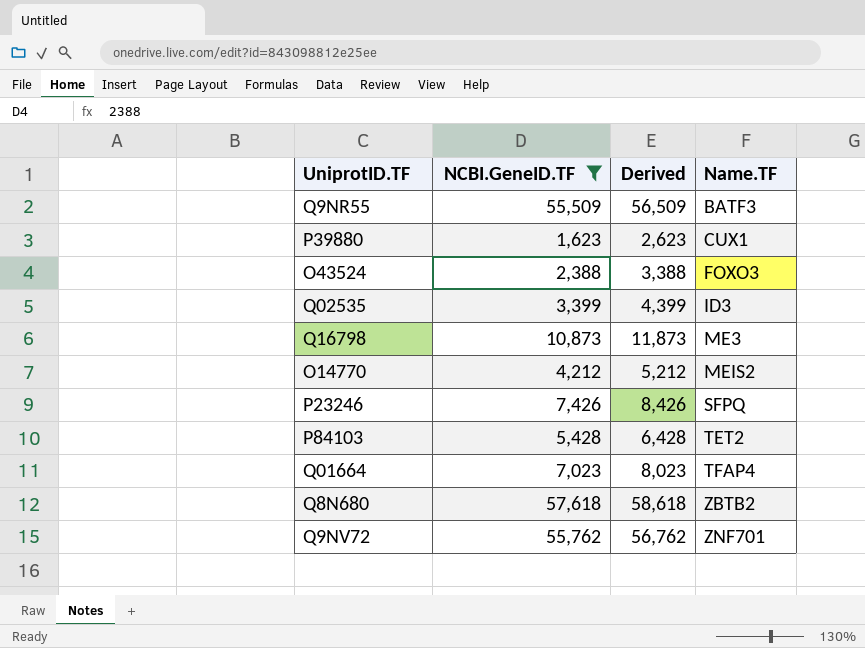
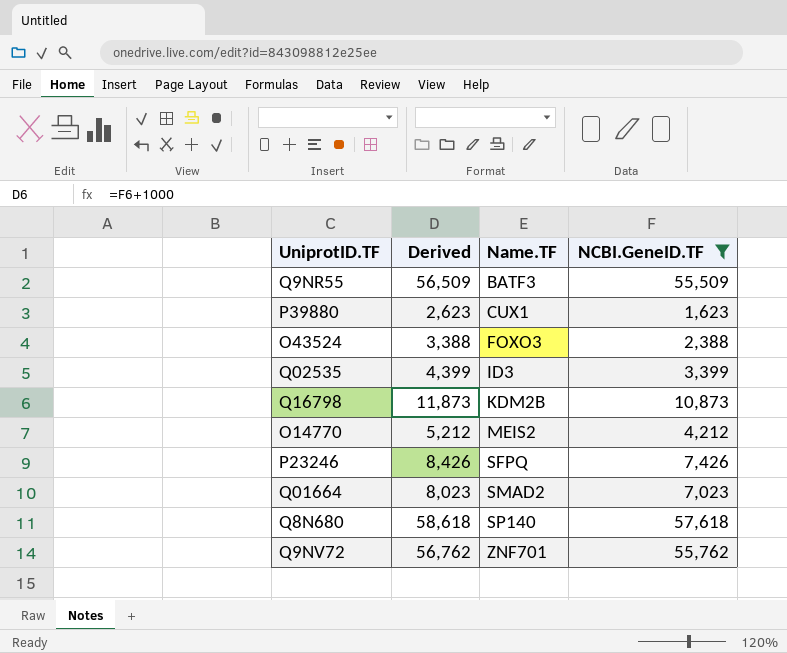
column NCBI.GeneID.TF | position: 2 -> 4
row P84103: 5,428 | 6,428 | TET2 -> none
Q16798 | Name.TF: ME3 -> KDM2B
Q01664 | Name.TF: TFAP4 -> SMAD2
Q8N680 | Name.TF: ZBTB2 -> SP140

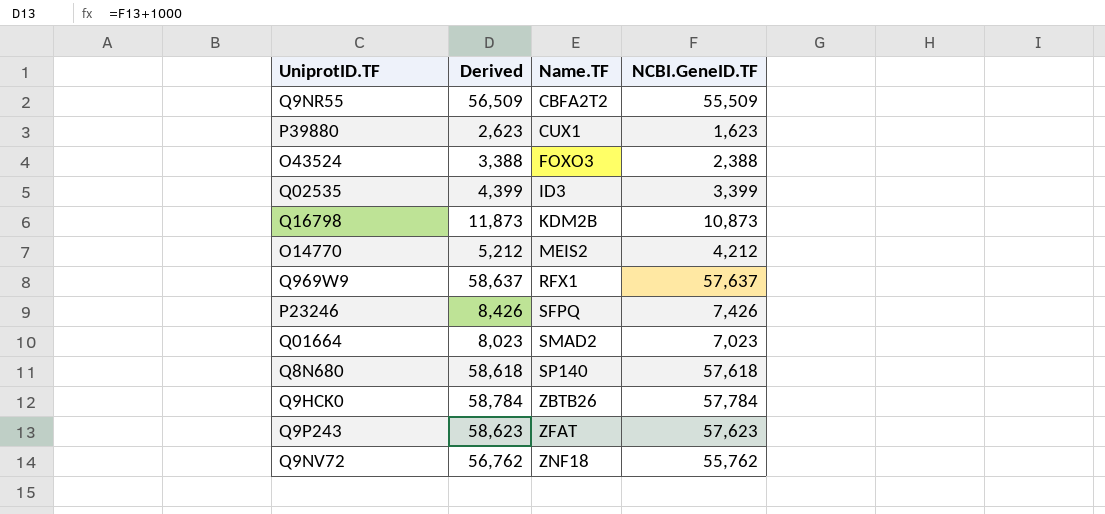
filter: NCBI.GeneID.TF <= 57,618 -> none
Q9NR55 | Name.TF: BATF3 -> CBFA2T2
Q9NV72 | Name.TF: ZNF701 -> ZNF18

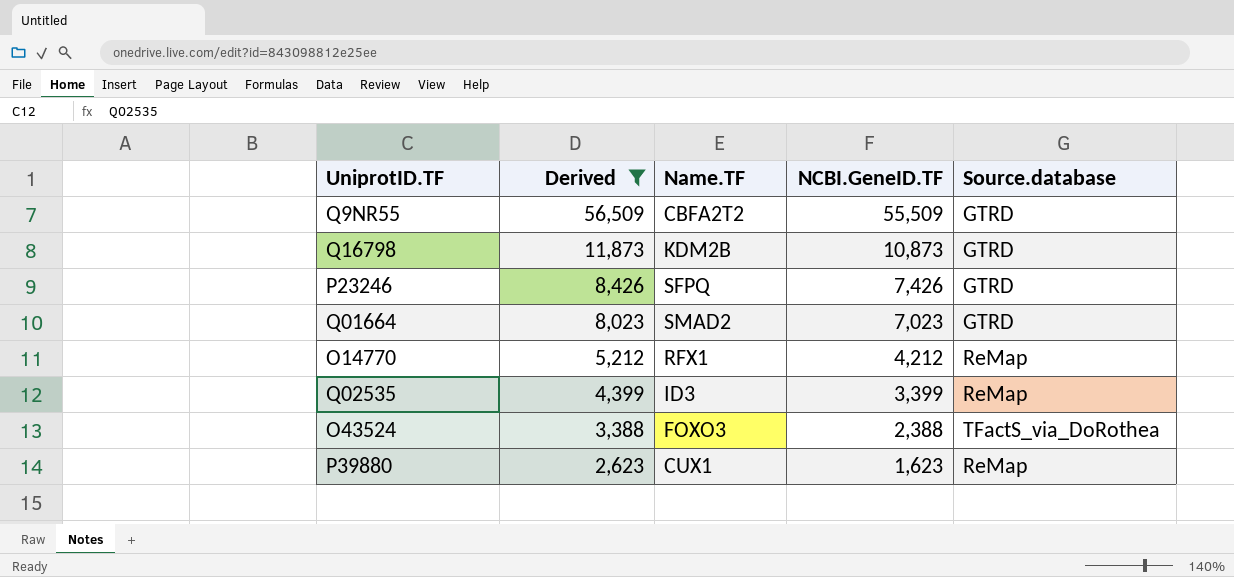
filter: none -> Derived <= 56,509
row order: Name.TF ascending -> Derived descending
column Source.database | position: none -> 5
O14770 | Name.TF: MEIS2 -> RFX1

